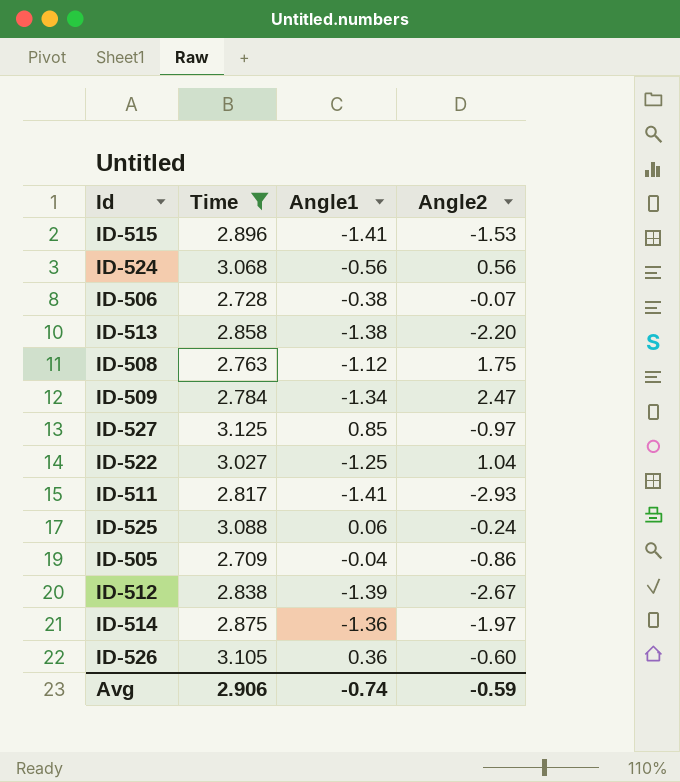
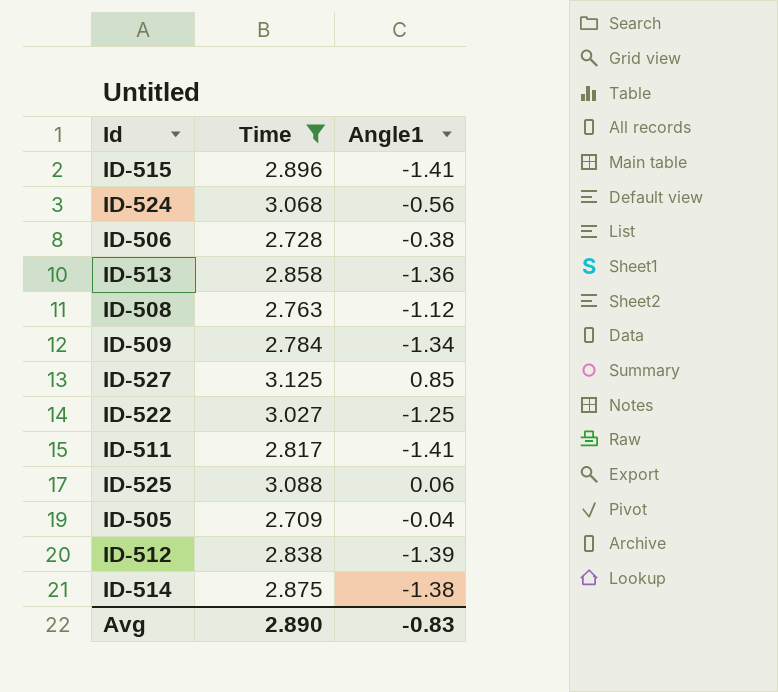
column Angle2 | position: 4 -> none
row ID-526: 3.105 | 0.36 | -0.60 -> none
ID-513 | Angle1: -1.38 -> -1.36
ID-514 | Angle1: -1.36 -> -1.38
Avg | Time: 2.906 -> 2.890
Avg | Angle1: -0.74 -> -0.83

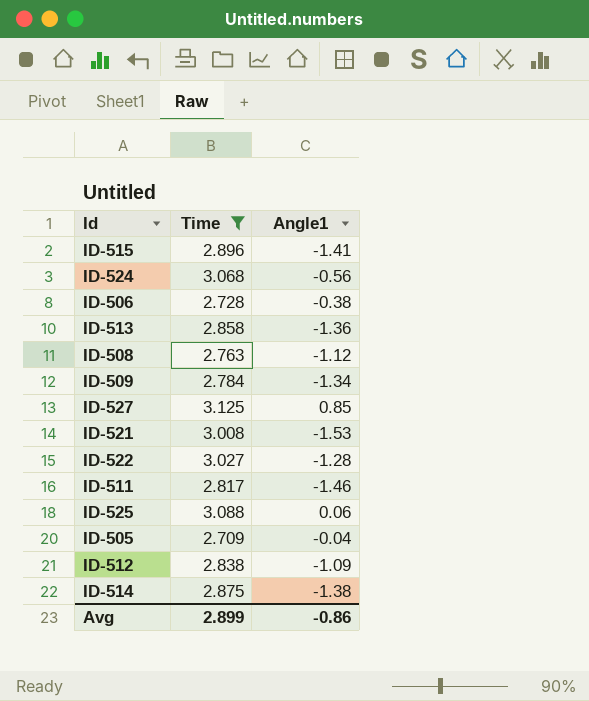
row ID-521: none -> 3.008 | -1.53
ID-522 | Angle1: -1.25 -> -1.28
ID-511 | Angle1: -1.41 -> -1.46
ID-512 | Angle1: -1.39 -> -1.09
Avg | Time: 2.890 -> 2.899
Avg | Angle1: -0.83 -> -0.86

